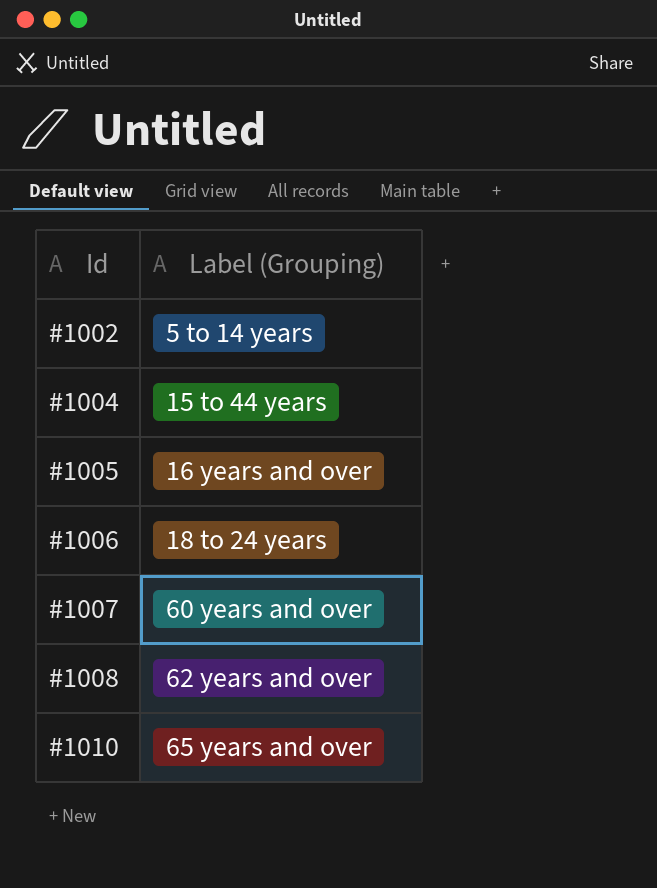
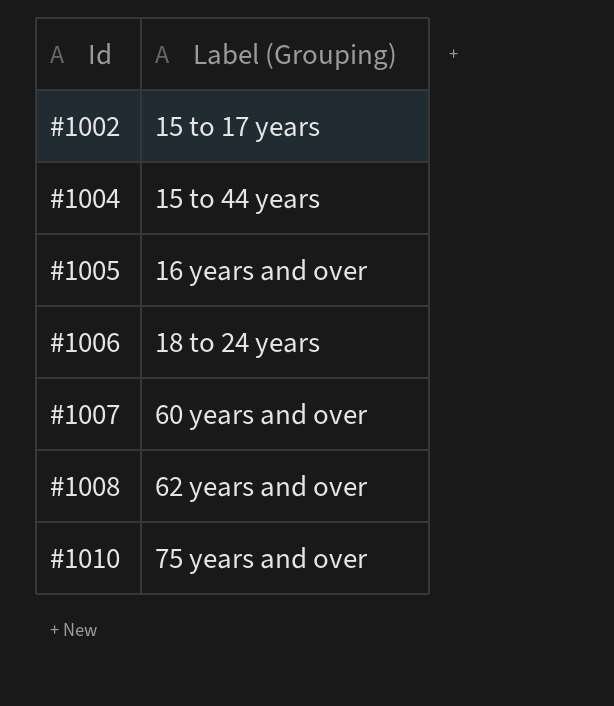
#1002 | Label (Grouping): 5 to 14 years -> 15 to 17 years
#1010 | Label (Grouping): 65 years and over -> 75 years and over

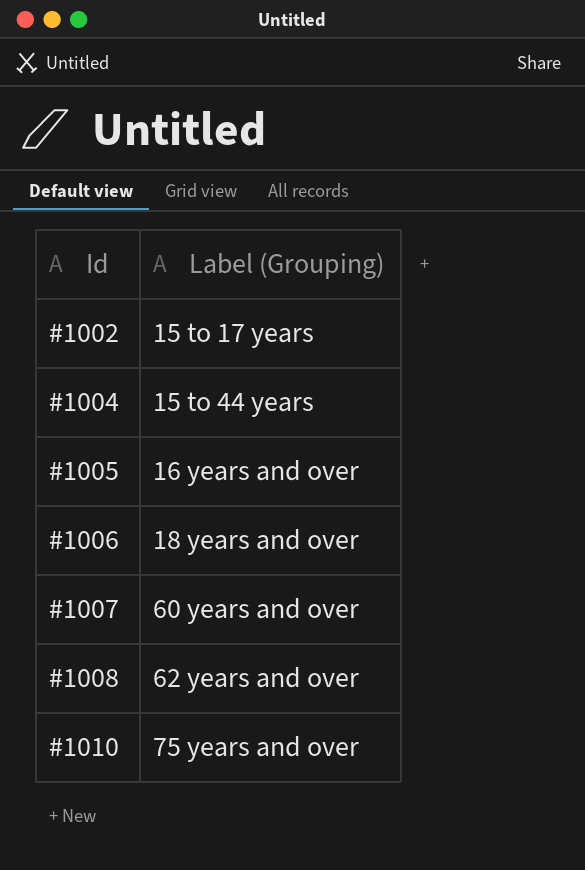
#1006 | Label (Grouping): 18 to 24 years -> 18 years and over

